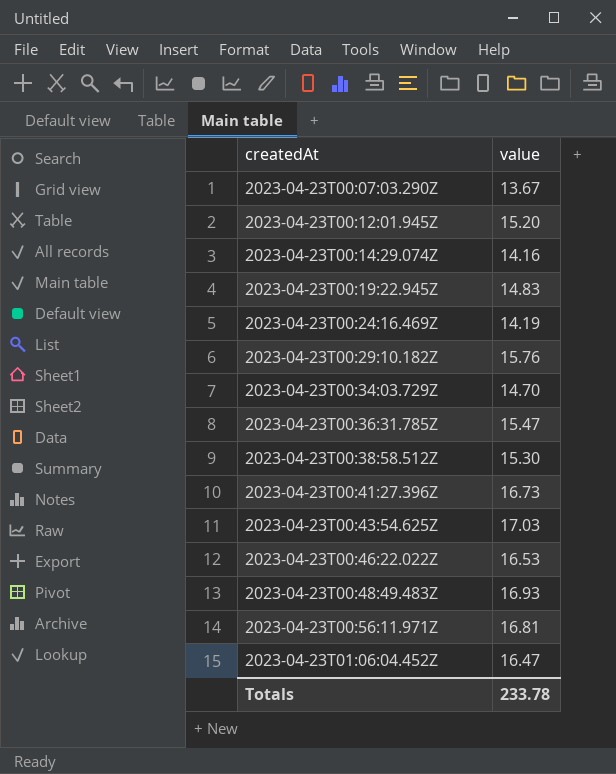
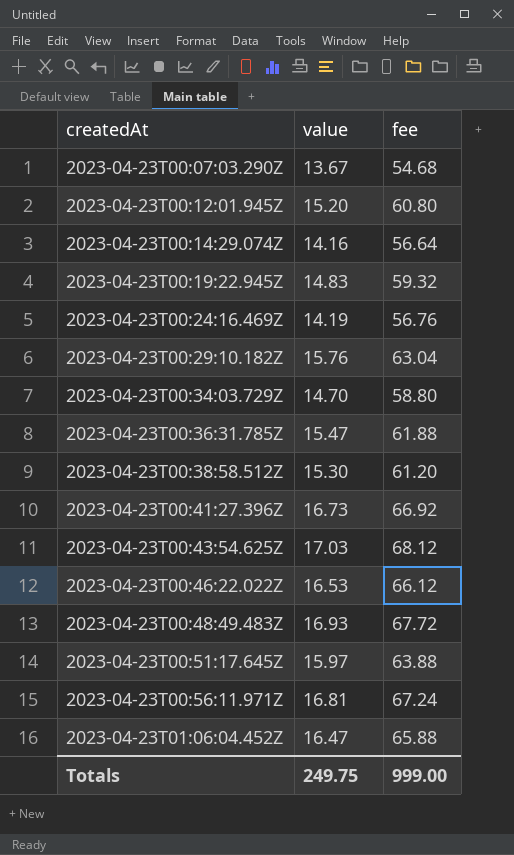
column fee | formula: none -> [value] * 4
row 2023-04-23T00:51:17.645Z: none -> 15.97 | 63.88
Totals | value: 233.78 -> 249.75

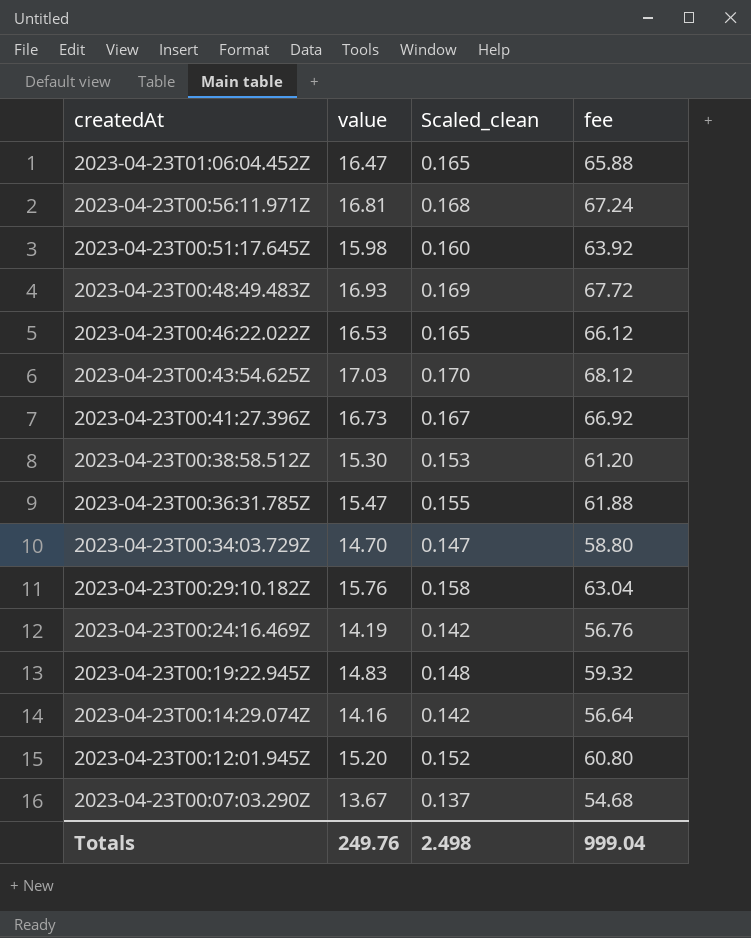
row order: createdAt ascending -> createdAt descending
column Scaled_clean | formula: none -> [value] * 0.01
2023-04-23T00:51:17.645Z | value: 15.97 -> 15.98
2023-04-23T00:51:17.645Z | fee: 63.88 -> 63.92
Totals | value: 249.75 -> 249.76
Totals | fee: 999.00 -> 999.04

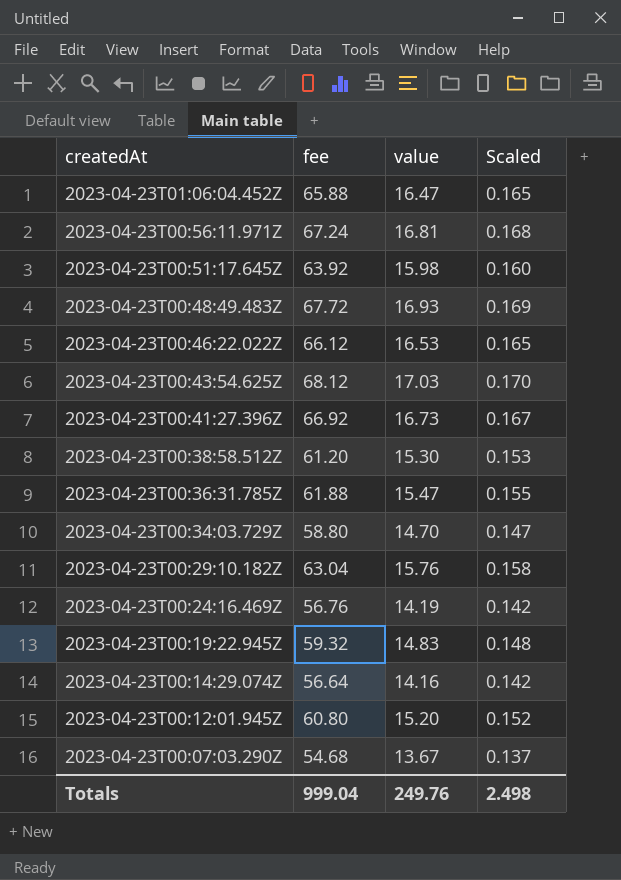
column fee | position: 4 -> 2
column name: Scaled_clean -> Scaled

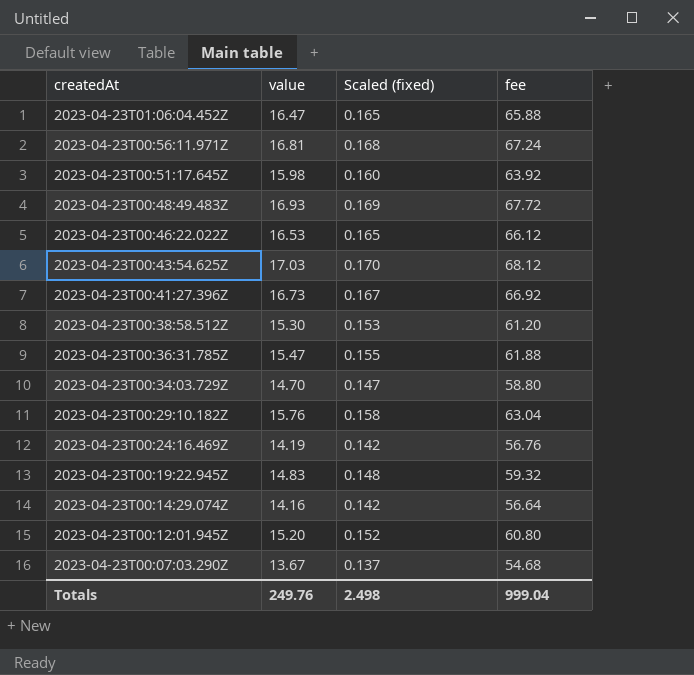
column name: Scaled -> Scaled (fixed)
column fee | position: 2 -> 4

